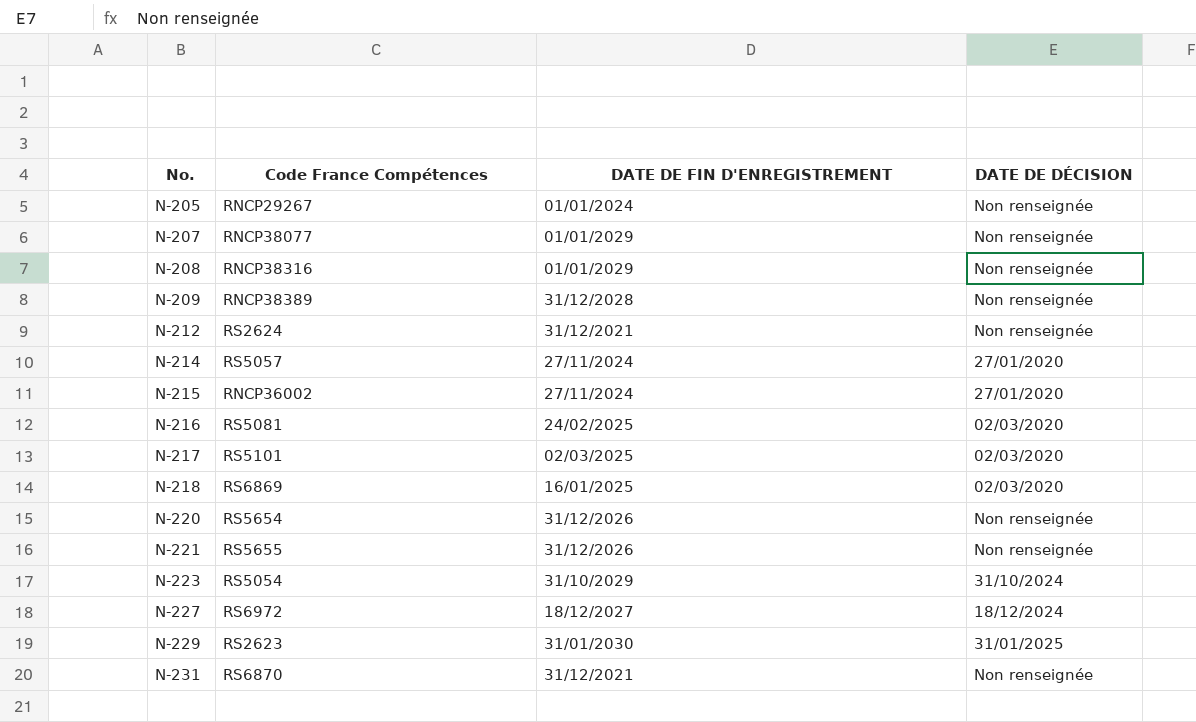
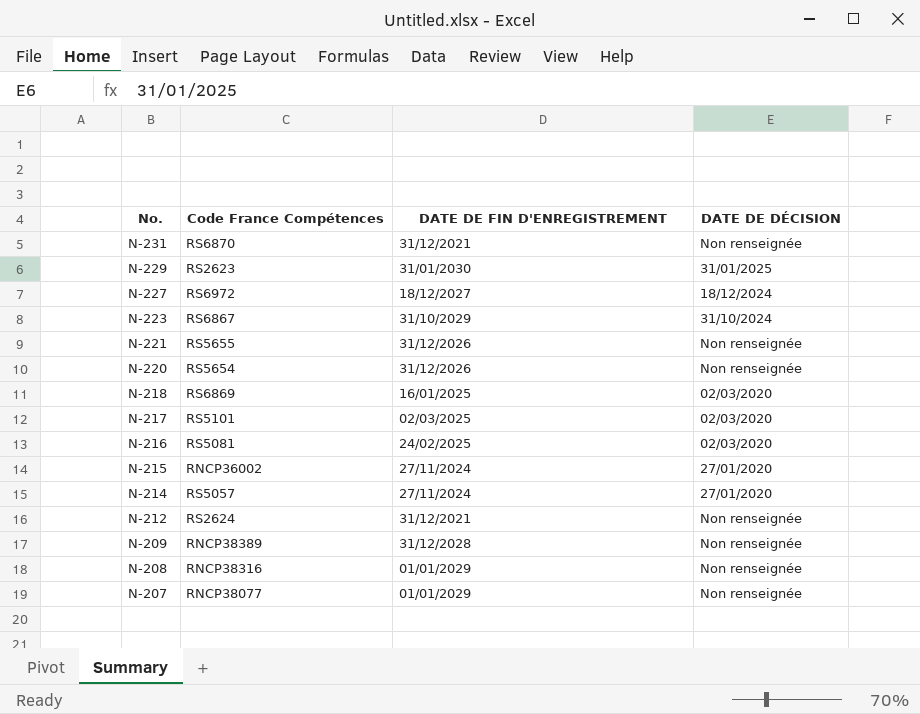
row order: No. ascending -> No. descending
row N-205: RNCP29267 | 01/01/2024 | Non renseignée -> none
N-223 | Code France Compétences: RS5054 -> RS6867

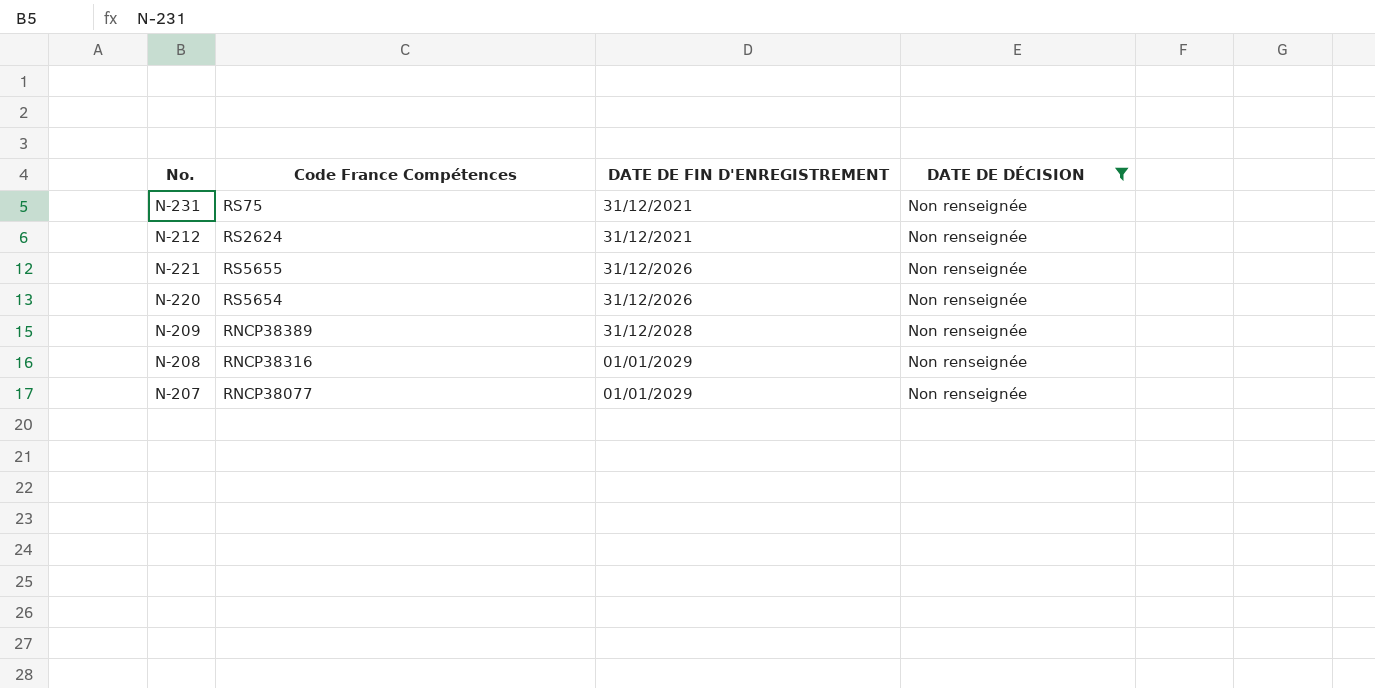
filter: none -> DATE DE DÉCISION = Non renseignée
row order: No. descending -> DATE DE FIN D'ENREGISTREMENT ascending
N-231 | Code France Compétences: RS6870 -> RS75

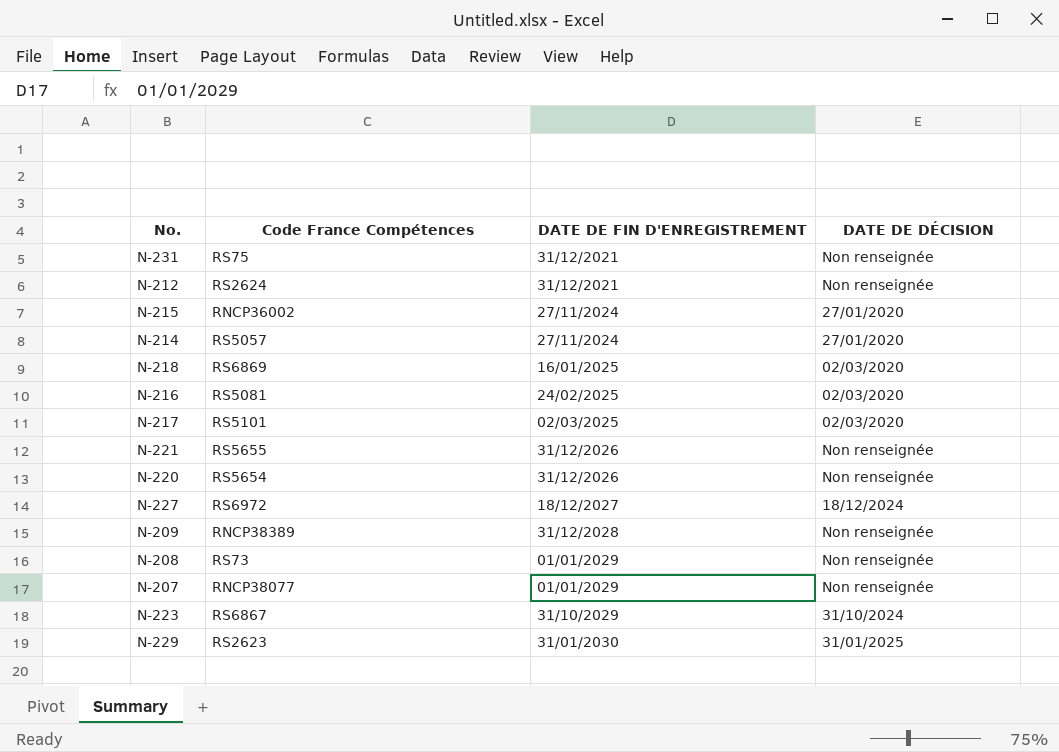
filter: DATE DE DÉCISION = Non renseignée -> none
N-208 | Code France Compétences: RNCP38316 -> RS73

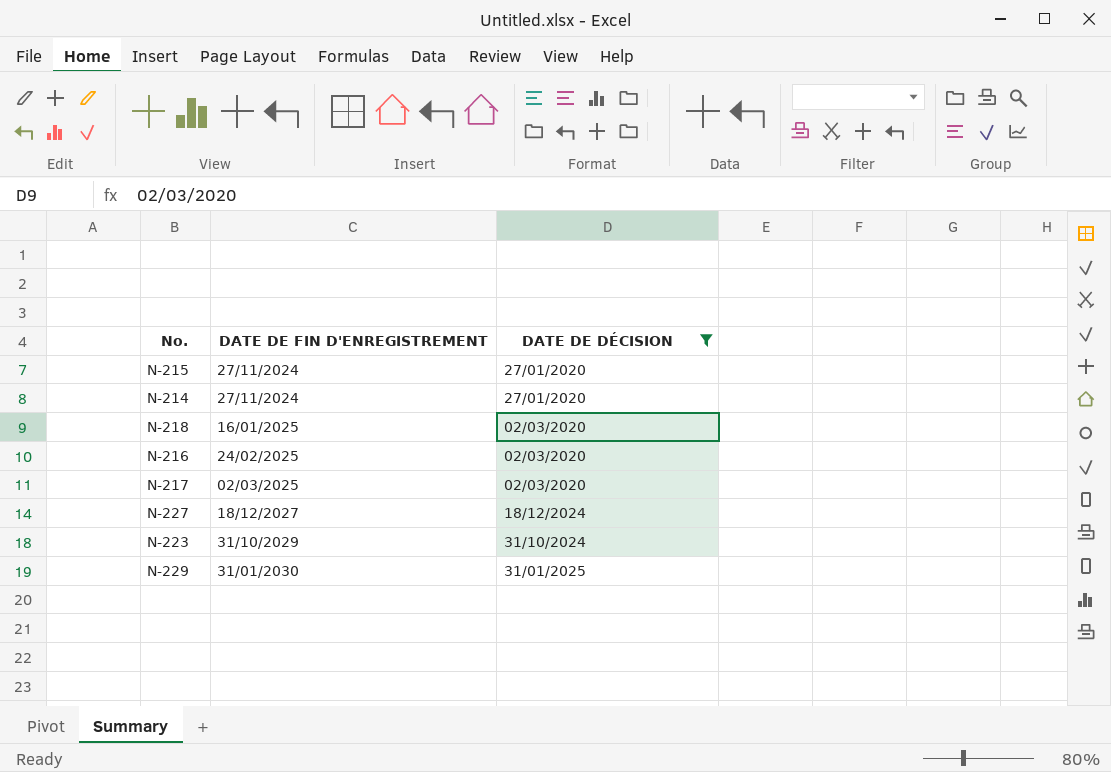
filter: none -> DATE DE DÉCISION != Non renseignée
column Code France Compétences | position: 2 -> none

